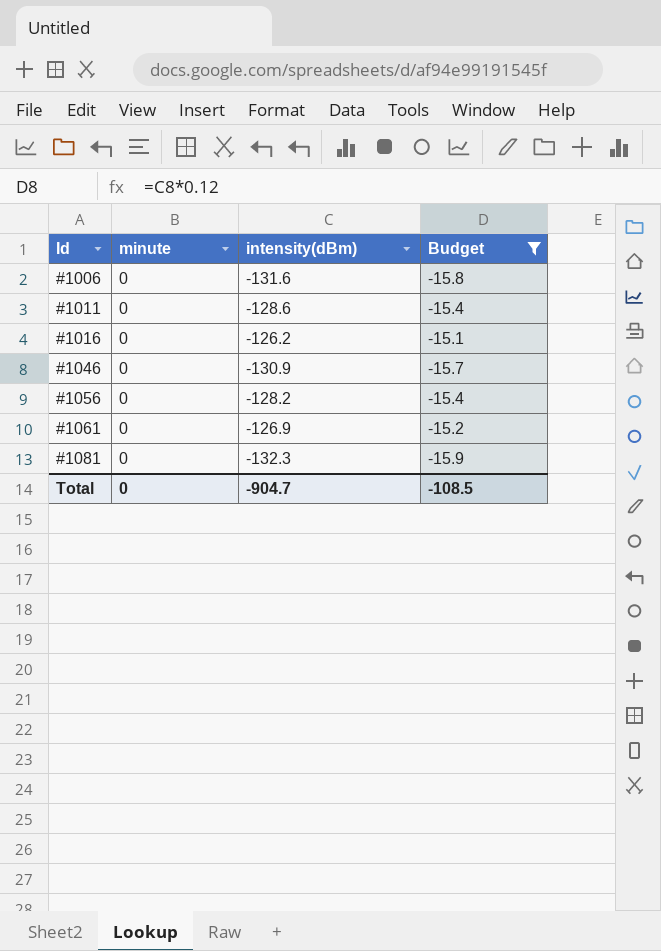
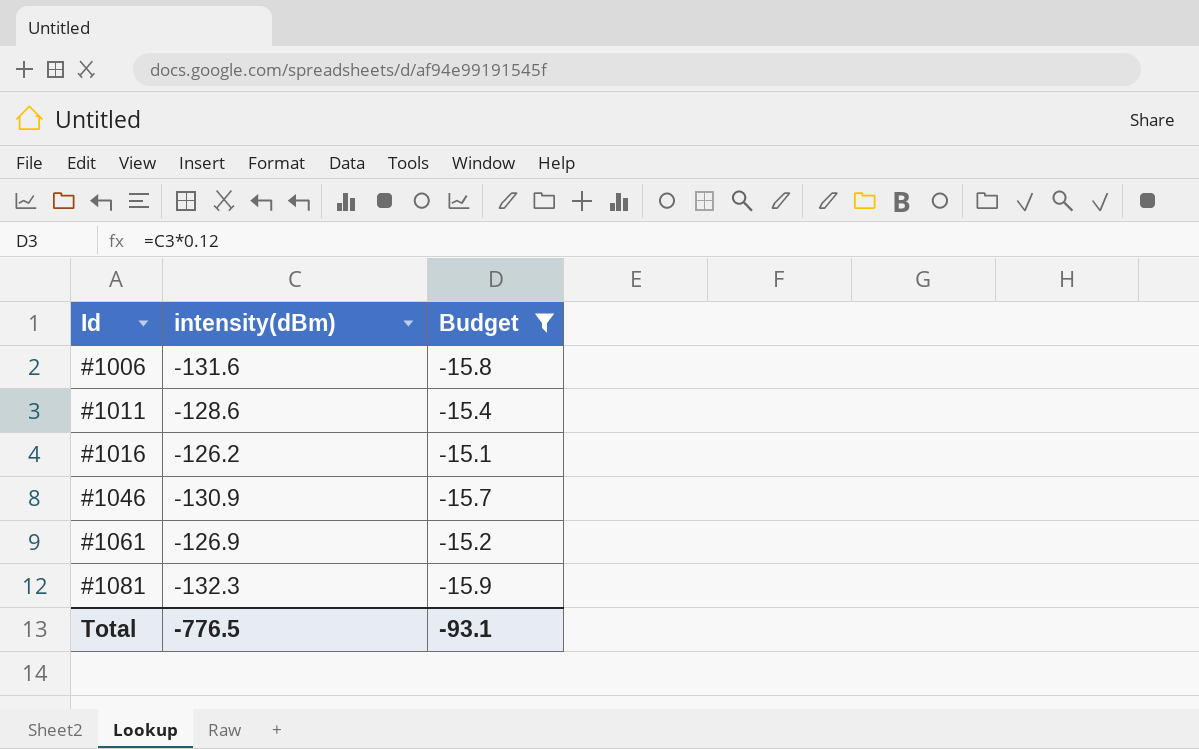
column minute | position: 2 -> none
row #1056: 0 | -128.2 | -15.4 -> none
Total | intensity(dBm): -904.7 -> -776.5
Total | Budget: -108.5 -> -93.1

